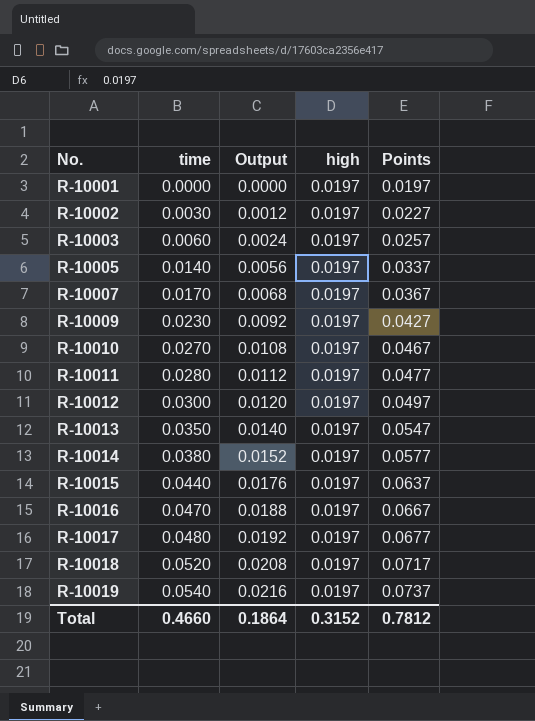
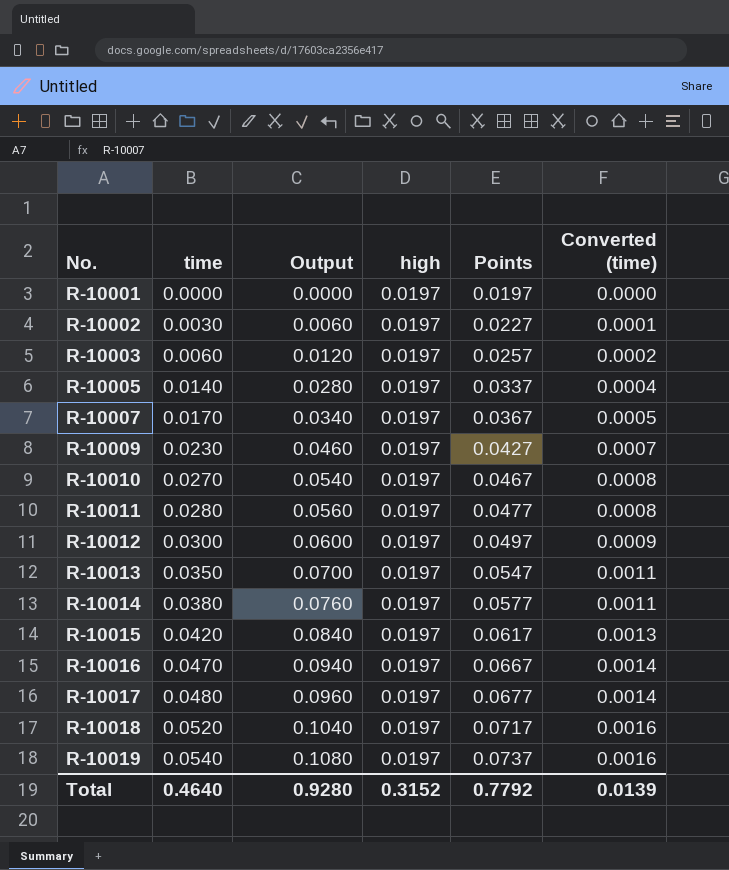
column Output | formula: [time] * 0.4 -> [time] * 2
column Converted (time) | formula: none -> [time] * 0.03
R-10015 | time: 0.0440 -> 0.0420
R-10015 | Points: 0.0637 -> 0.0617
Total | time: 0.4660 -> 0.4640
Total | Output: 0.1864 -> 0.9280
Total | Points: 0.7812 -> 0.7792

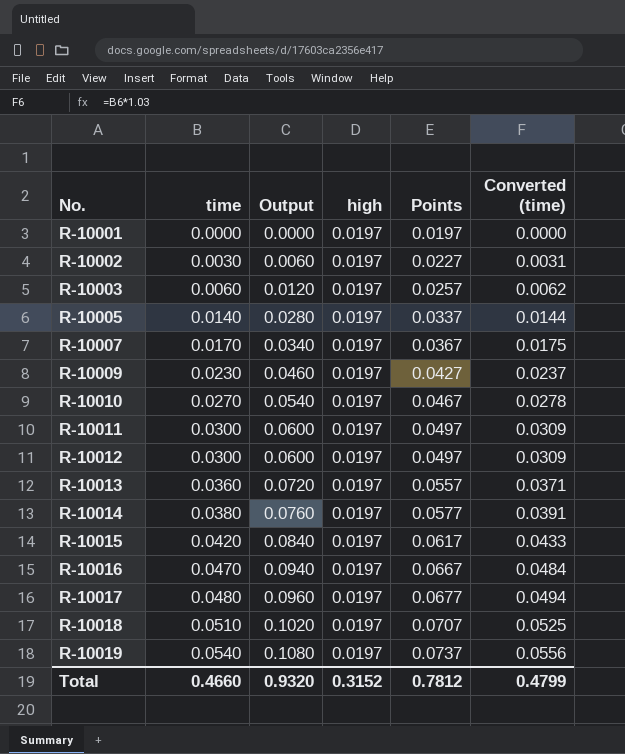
column Converted (time) | formula: [time] * 0.03 -> [time] * 1.03
R-10011 | time: 0.0280 -> 0.0300
R-10011 | Output: 0.0560 -> 0.0600
R-10011 | Points: 0.0477 -> 0.0497
R-10013 | time: 0.0350 -> 0.0360
R-10013 | Output: 0.0700 -> 0.0720
R-10013 | Points: 0.0547 -> 0.0557
R-10018 | time: 0.0520 -> 0.0510
R-10018 | Output: 0.1040 -> 0.1020
R-10018 | Points: 0.0717 -> 0.0707
Total | time: 0.4640 -> 0.4660
Total | Output: 0.9280 -> 0.9320
Total | Points: 0.7792 -> 0.7812
Total | Converted (time): 0.0139 -> 0.4799

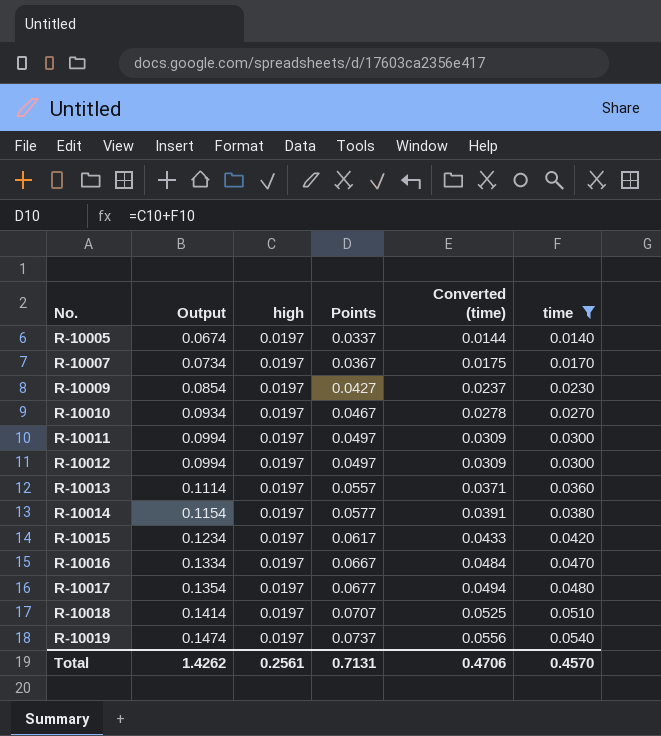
filter: none -> time >= 0.0140
column Output | formula: [time] * 2 -> [Points] * 2
column time | position: 2 -> 6
Total | Output: 0.9320 -> 1.4262
Total | high: 0.3152 -> 0.2561
Total | Points: 0.7812 -> 0.7131
Total | Converted (time): 0.4799 -> 0.4706
Total | time: 0.4660 -> 0.4570

